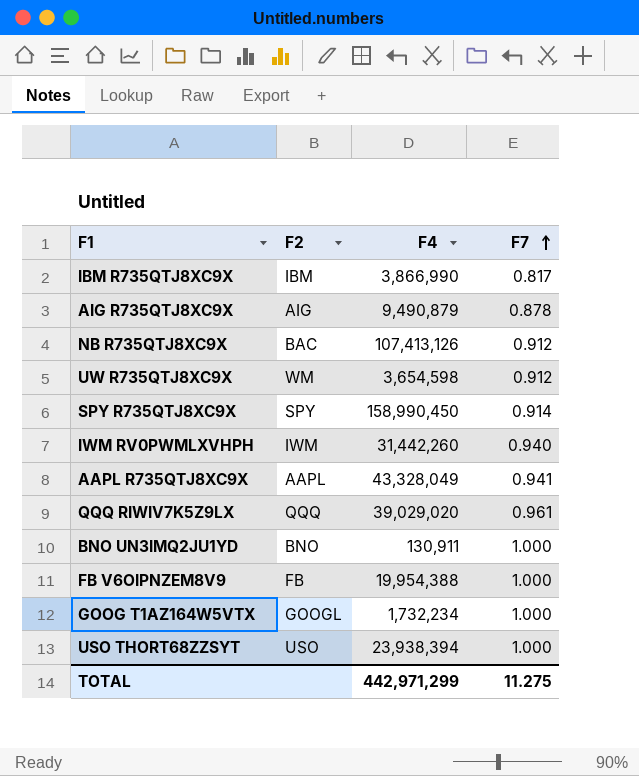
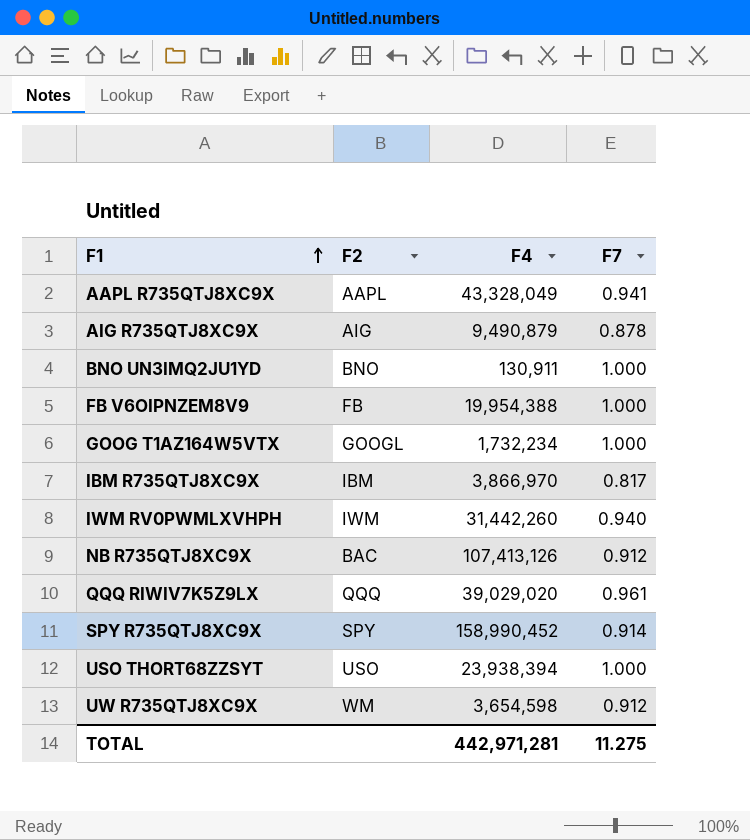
row order: F7 ascending -> F1 ascending
IBM R735QTJ8XC9X | F4: 3,866,990 -> 3,866,970
SPY R735QTJ8XC9X | F4: 158,990,450 -> 158,990,452
TOTAL | F4: 442,971,299 -> 442,971,281

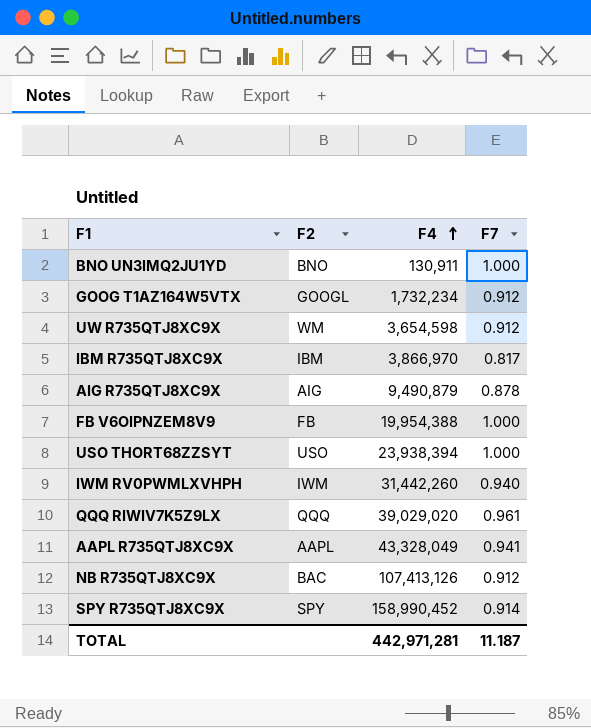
row order: F1 ascending -> F4 ascending
GOOG T1AZ164W5VTX | F7: 1.000 -> 0.912
TOTAL | F7: 11.275 -> 11.187

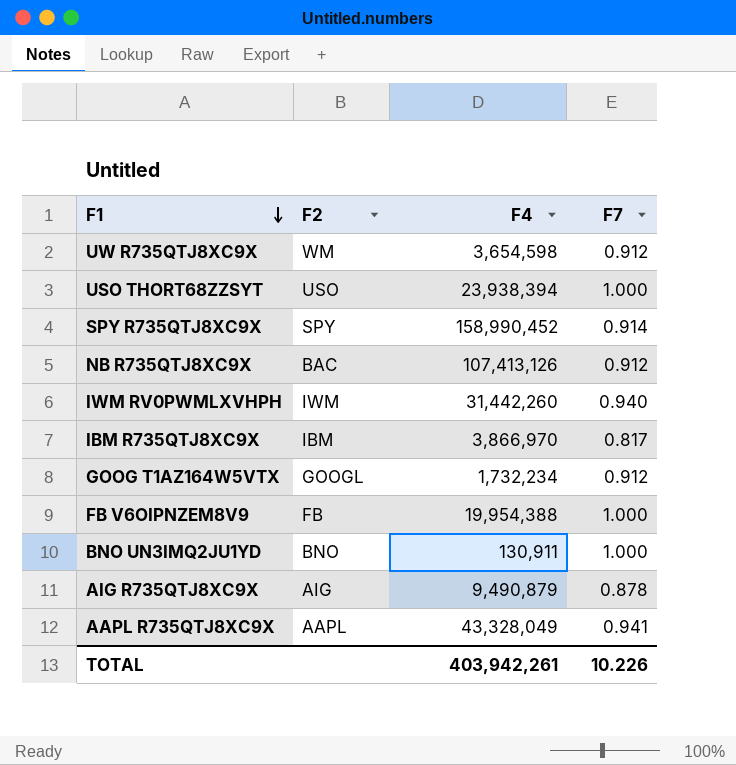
row order: F4 ascending -> F1 descending
row QQQ RIWIV7K5Z9LX: QQQ | 39,029,020 | 0.961 -> none
TOTAL | F4: 442,971,281 -> 403,942,261
TOTAL | F7: 11.187 -> 10.226

